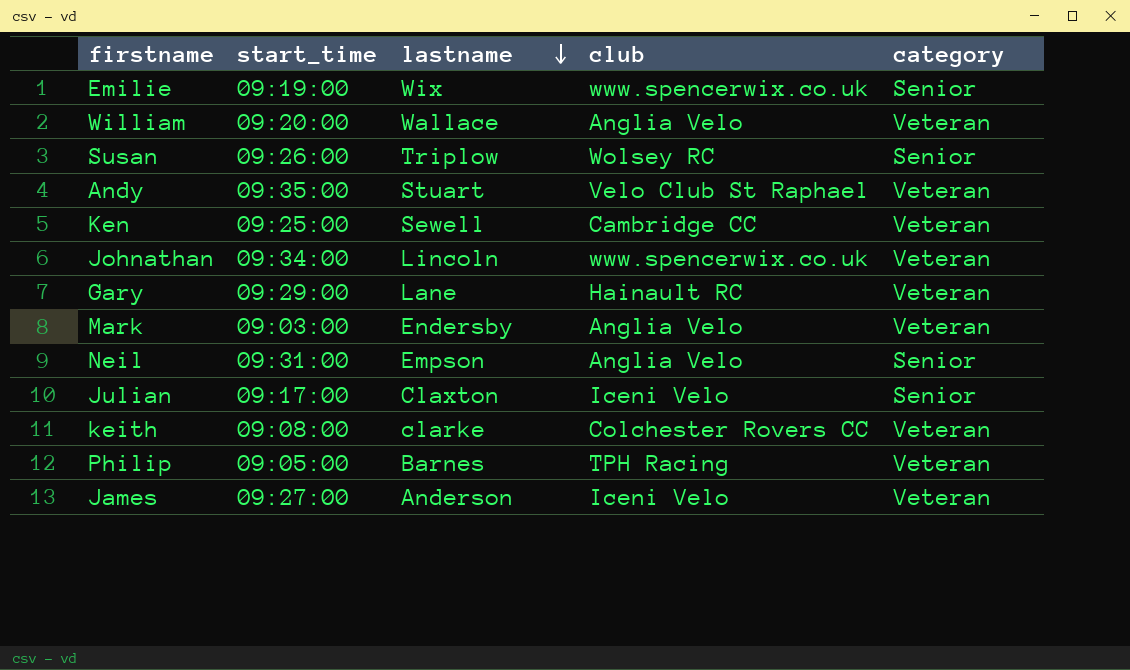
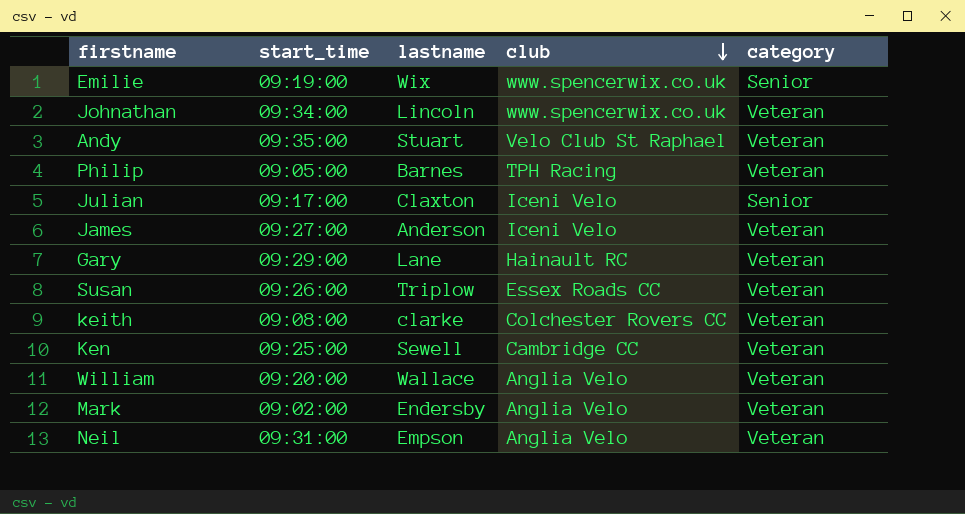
row order: lastname descending -> club descending
Susan | club: Wolsey RC -> Essex Roads CC
Susan | category: Senior -> Veteran
Mark | start_time: 09:03:00 -> 09:02:00
Neil | category: Senior -> Veteran

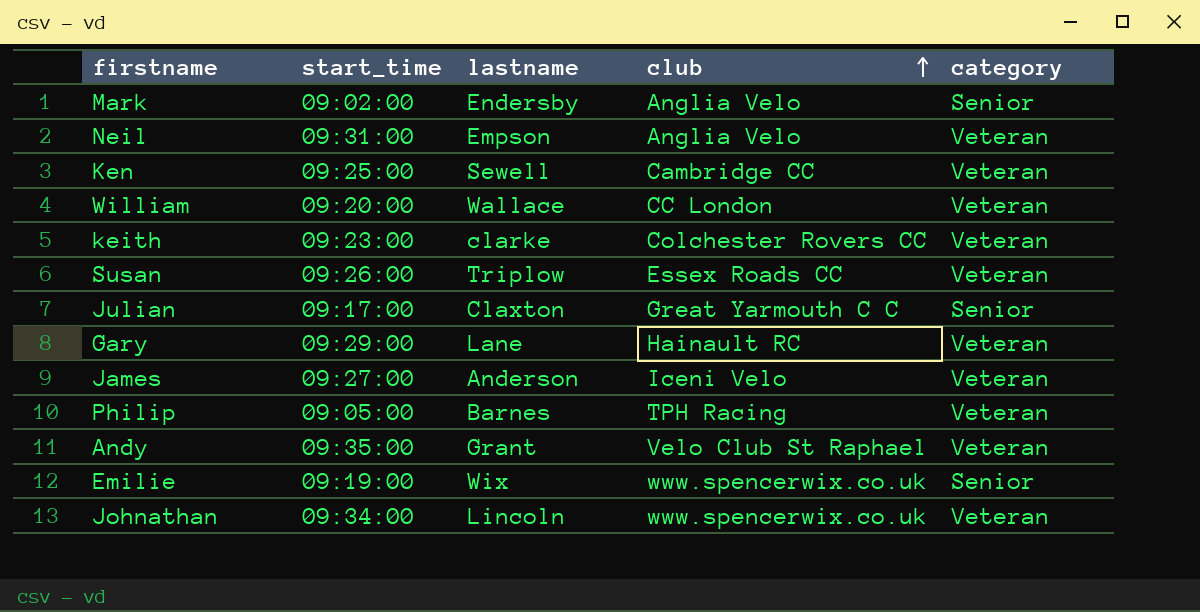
row order: club descending -> club ascending
Mark | category: Veteran -> Senior
William | club: Anglia Velo -> CC London
keith | start_time: 09:08:00 -> 09:23:00
Julian | club: Iceni Velo -> Great Yarmouth C C
Andy | lastname: Stuart -> Grant

